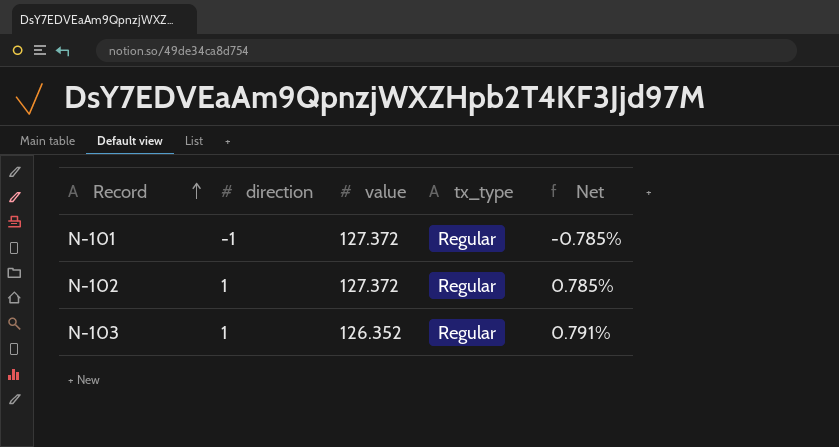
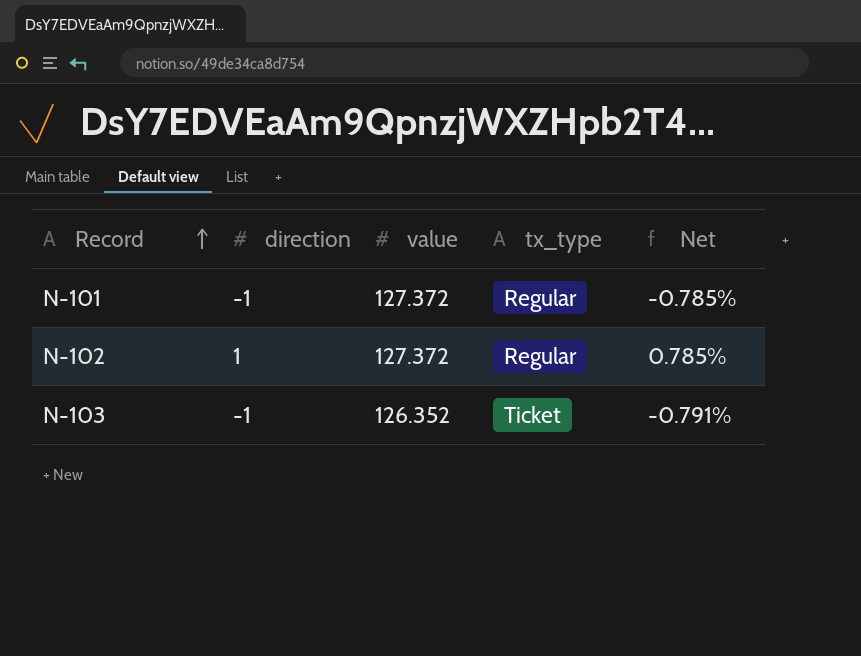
N-103 | direction: 1 -> -1
N-103 | tx_type: Regular -> Ticket
N-103 | Net: 0.791% -> -0.791%

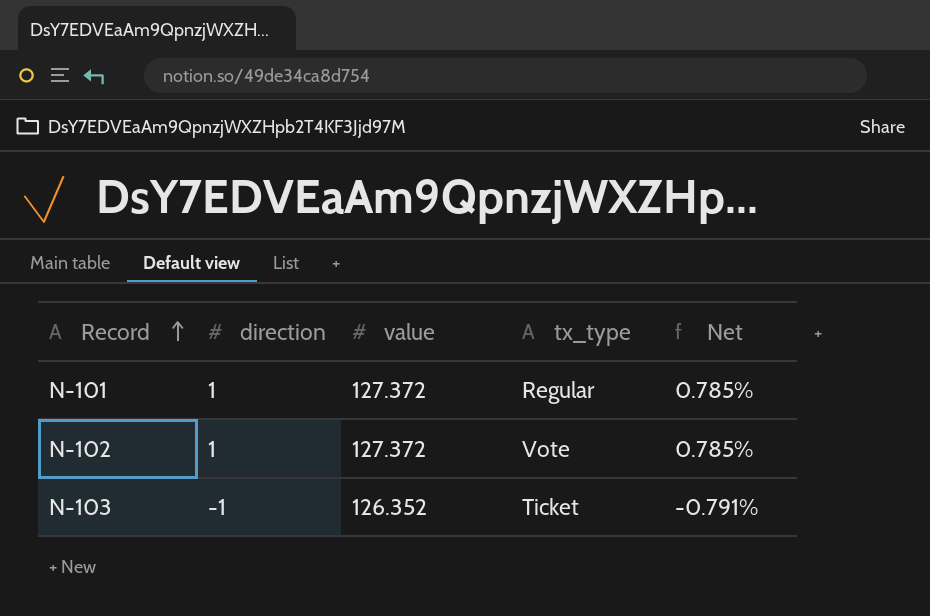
N-101 | direction: -1 -> 1
N-101 | Net: -0.785% -> 0.785%
N-102 | tx_type: Regular -> Vote

